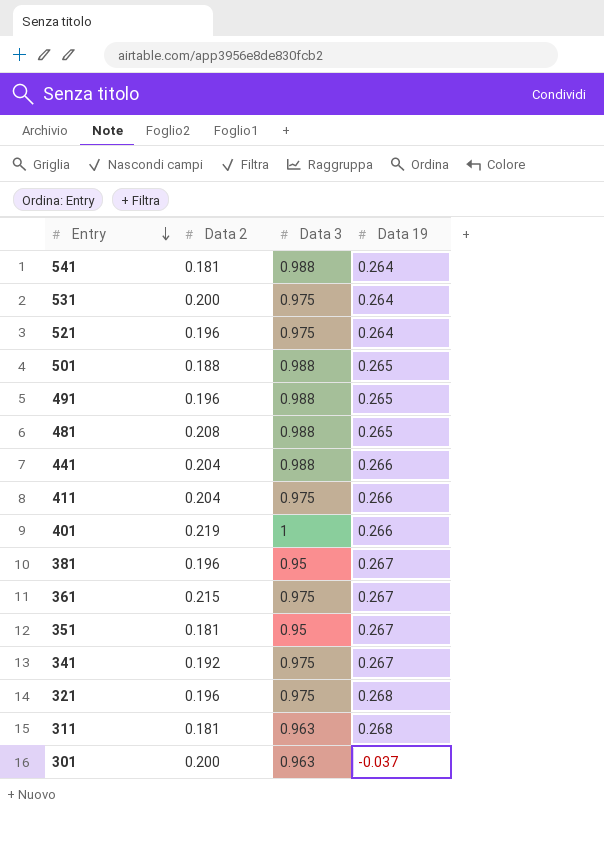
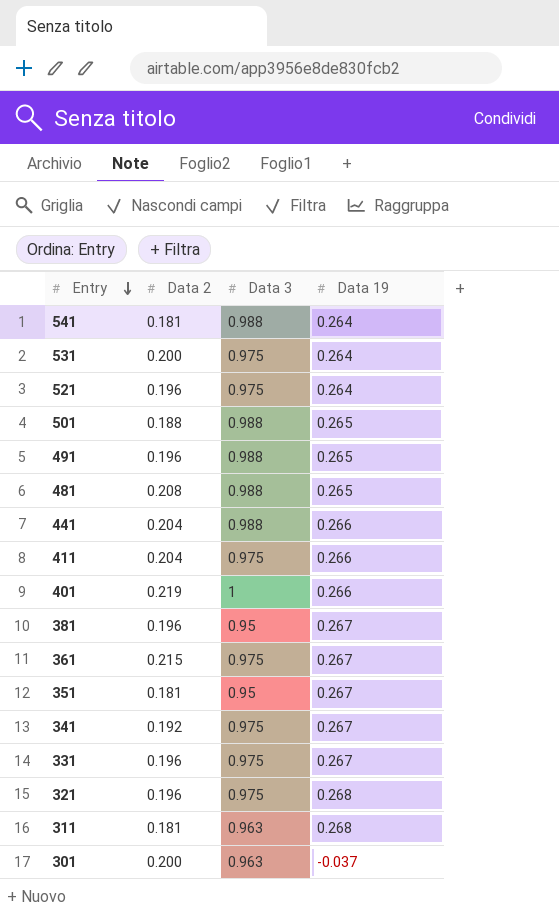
row 331: none -> 0.196 | 0.975 | 0.267

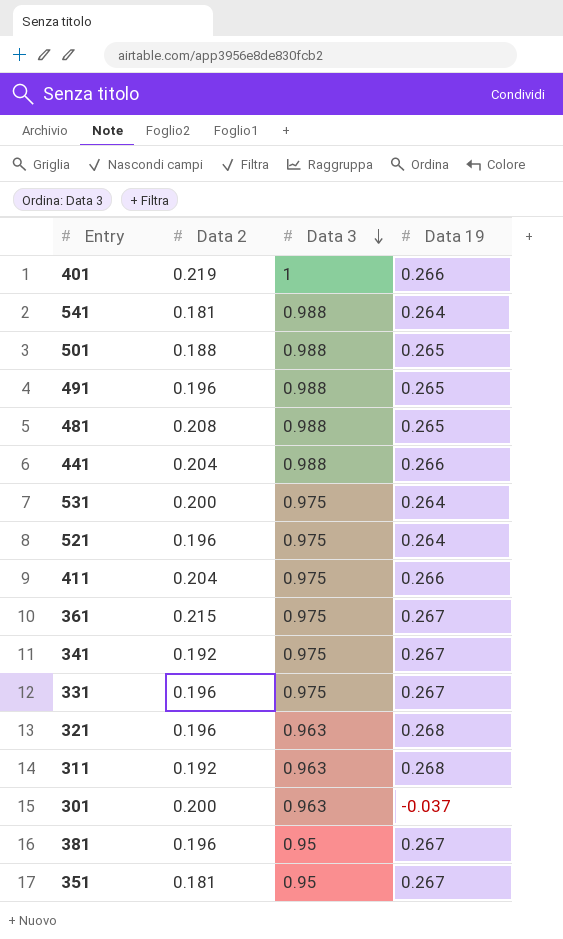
row order: Entry descending -> Data 3 descending
321 | Data 3: 0.975 -> 0.963
311 | Data 2: 0.181 -> 0.192

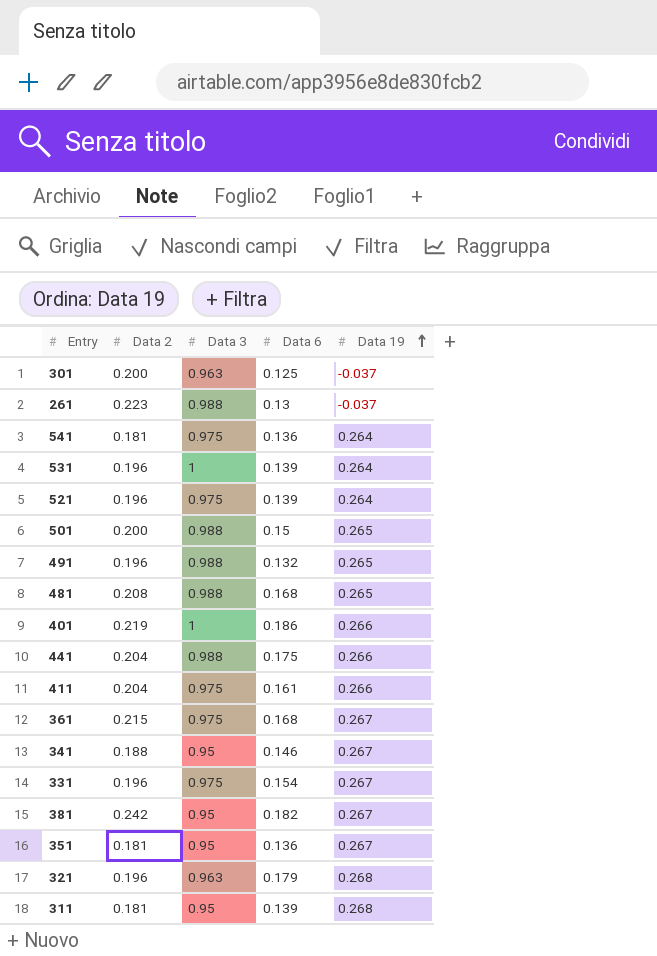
row order: Data 3 descending -> Data 19 ascending
column Data 6 | position: none -> 4
row 261: none -> 0.223 | 0.988 | 0.13 | -0.037
541 | Data 3: 0.988 -> 0.975
531 | Data 2: 0.200 -> 0.196
531 | Data 3: 0.975 -> 1
501 | Data 2: 0.188 -> 0.200
341 | Data 2: 0.192 -> 0.188
341 | Data 3: 0.975 -> 0.95
381 | Data 2: 0.196 -> 0.242
311 | Data 2: 0.192 -> 0.181
311 | Data 3: 0.963 -> 0.95

